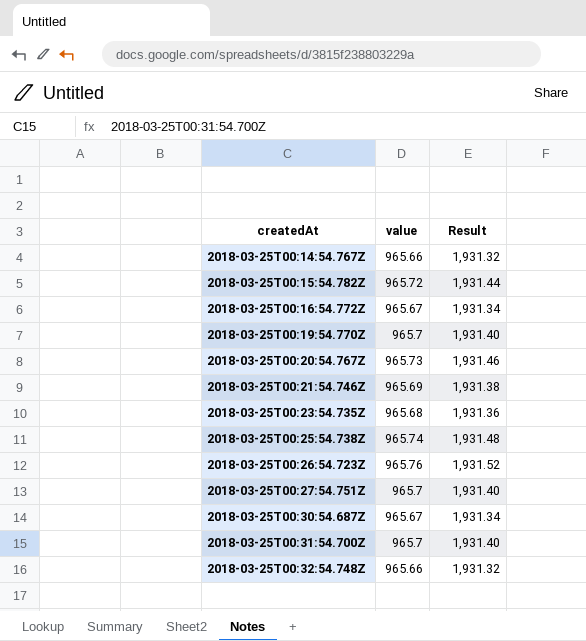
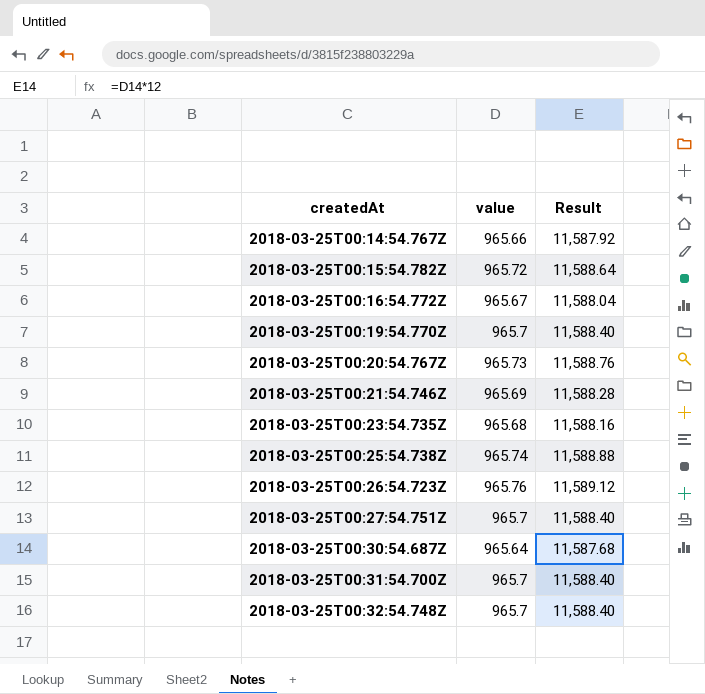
column Result | formula: [value] * 2 -> [value] * 12
2018-03-25T00:30:54.687Z | value: 965.67 -> 965.64
2018-03-25T00:32:54.748Z | value: 965.66 -> 965.7

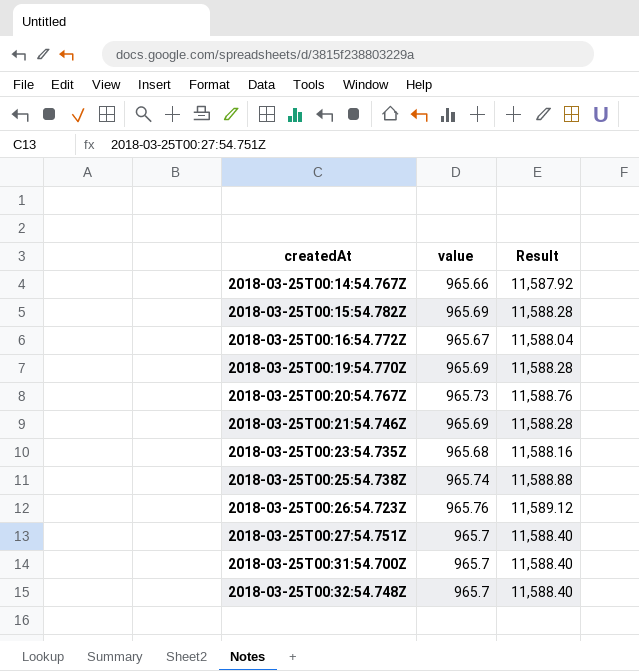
row 2018-03-25T00:30:54.687Z: 965.64 | 11,587.68 -> none
2018-03-25T00:15:54.782Z | value: 965.72 -> 965.69
2018-03-25T00:15:54.782Z | Result: 11,588.64 -> 11,588.28
2018-03-25T00:19:54.770Z | value: 965.7 -> 965.69
2018-03-25T00:19:54.770Z | Result: 11,588.40 -> 11,588.28

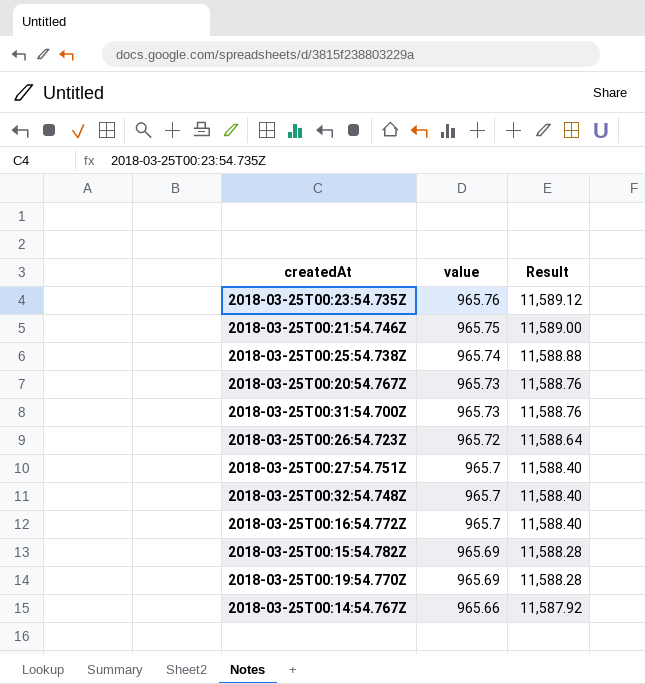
row order: createdAt ascending -> value descending
2018-03-25T00:23:54.735Z | value: 965.68 -> 965.76
2018-03-25T00:23:54.735Z | Result: 11,588.16 -> 11,589.12
2018-03-25T00:21:54.746Z | value: 965.69 -> 965.75
2018-03-25T00:21:54.746Z | Result: 11,588.28 -> 11,589.00
2018-03-25T00:31:54.700Z | value: 965.7 -> 965.73
2018-03-25T00:31:54.700Z | Result: 11,588.40 -> 11,588.76
2018-03-25T00:26:54.723Z | value: 965.76 -> 965.72
2018-03-25T00:26:54.723Z | Result: 11,589.12 -> 11,588.64
2018-03-25T00:16:54.772Z | value: 965.67 -> 965.7
2018-03-25T00:16:54.772Z | Result: 11,588.04 -> 11,588.40

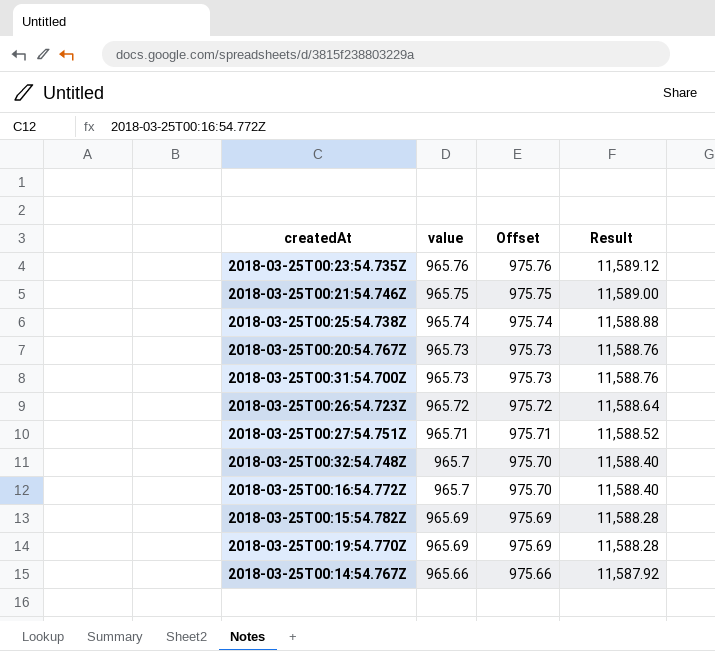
column Offset | formula: none -> [value] + 10
2018-03-25T00:27:54.751Z | value: 965.7 -> 965.71
2018-03-25T00:27:54.751Z | Result: 11,588.40 -> 11,588.52

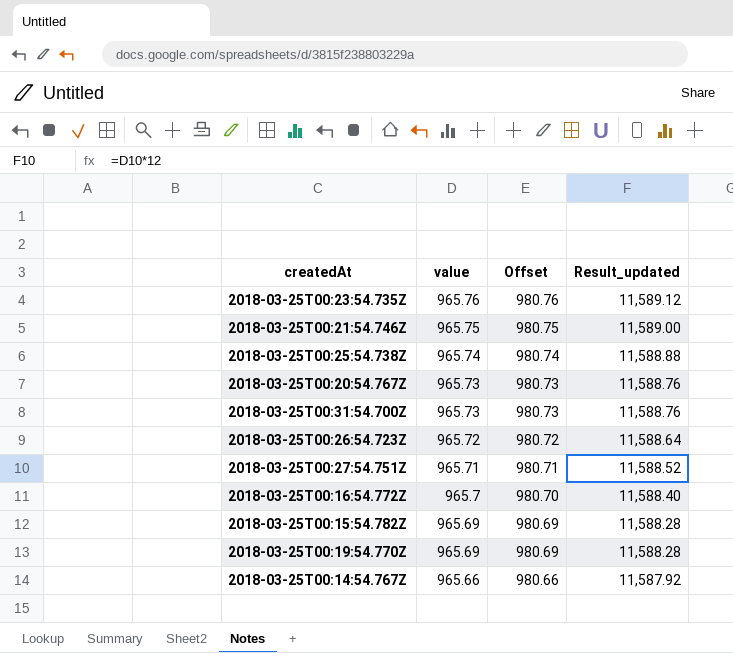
column Offset | formula: [value] + 10 -> [value] + 15
column name: Result -> Result_updated
row 2018-03-25T00:32:54.748Z: 965.7 | 975.70 | 11,588.40 -> none

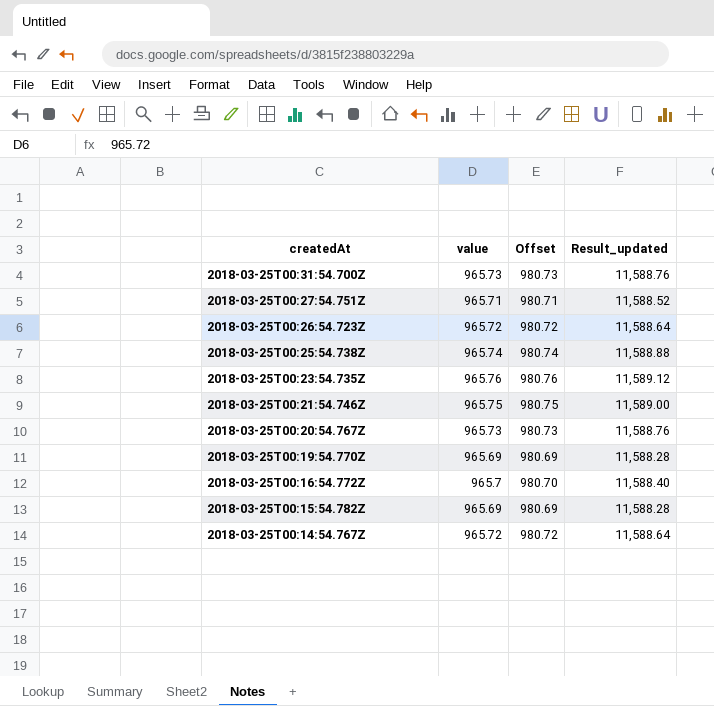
row order: value descending -> createdAt descending
2018-03-25T00:14:54.767Z | value: 965.66 -> 965.72
2018-03-25T00:14:54.767Z | Offset: 980.66 -> 980.72
2018-03-25T00:14:54.767Z | Result_updated: 11,587.92 -> 11,588.64

